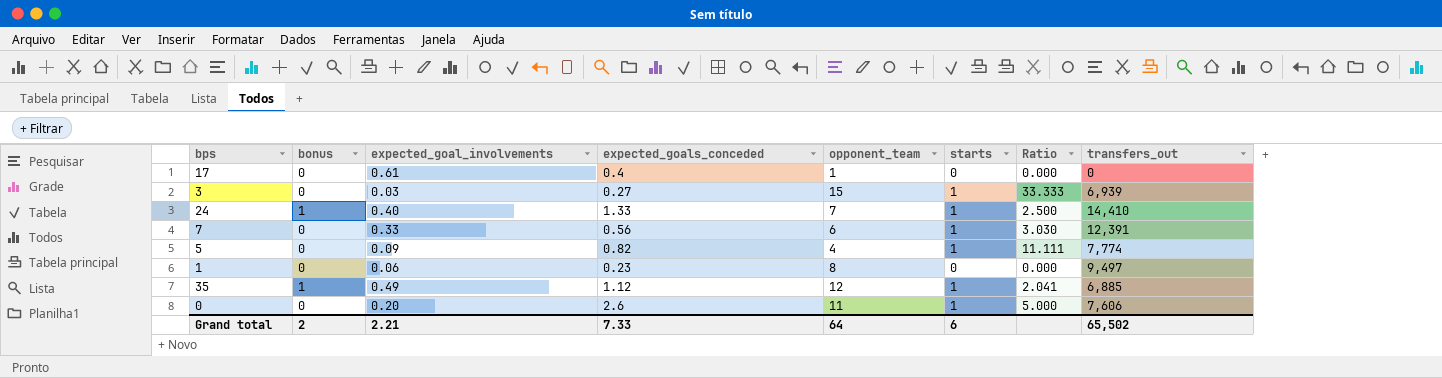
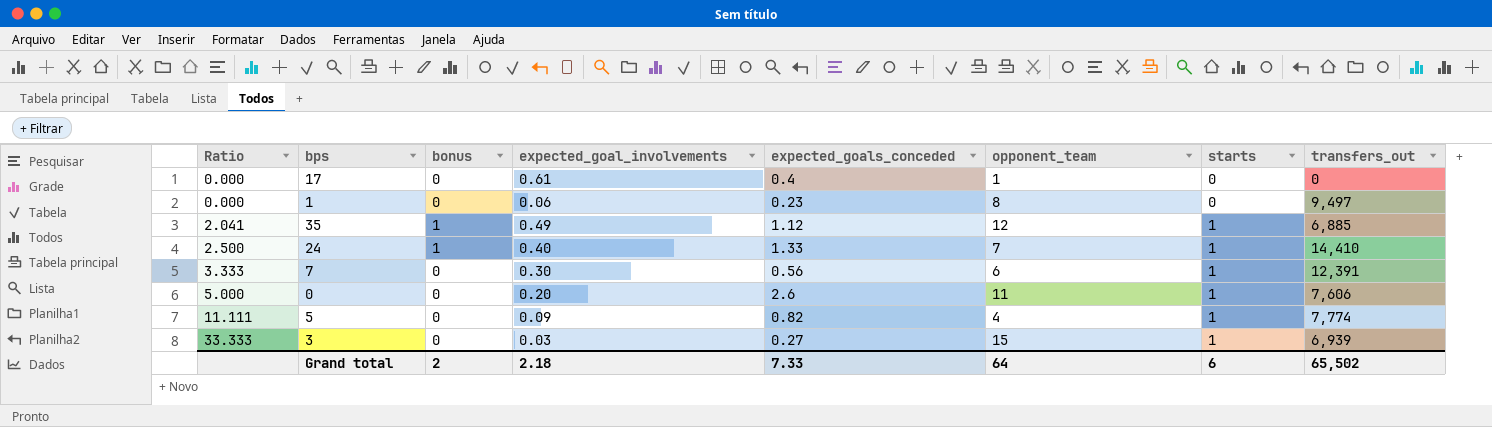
row order: none -> Ratio ascending
column Ratio | position: 7 -> 1
7 | Ratio: 3.030 -> 3.333
7 | expected_goal_involvements: 0.33 -> 0.30
Grand total | expected_goal_involvements: 2.21 -> 2.18

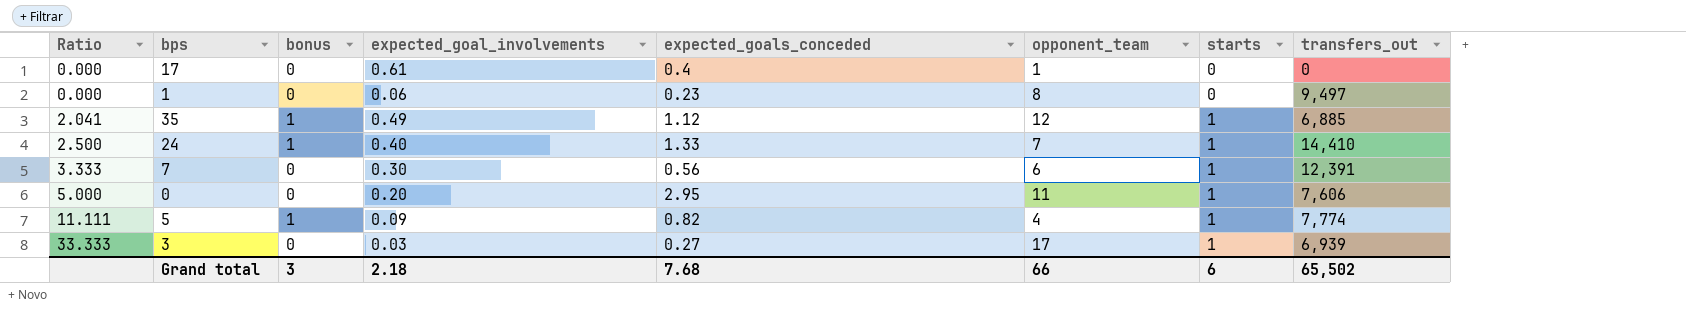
0 | expected_goals_conceded: 2.6 -> 2.95
5 | bonus: 0 -> 1
3 | opponent_team: 15 -> 17
Grand total | bonus: 2 -> 3
Grand total | expected_goals_conceded: 7.33 -> 7.68
Grand total | opponent_team: 64 -> 66

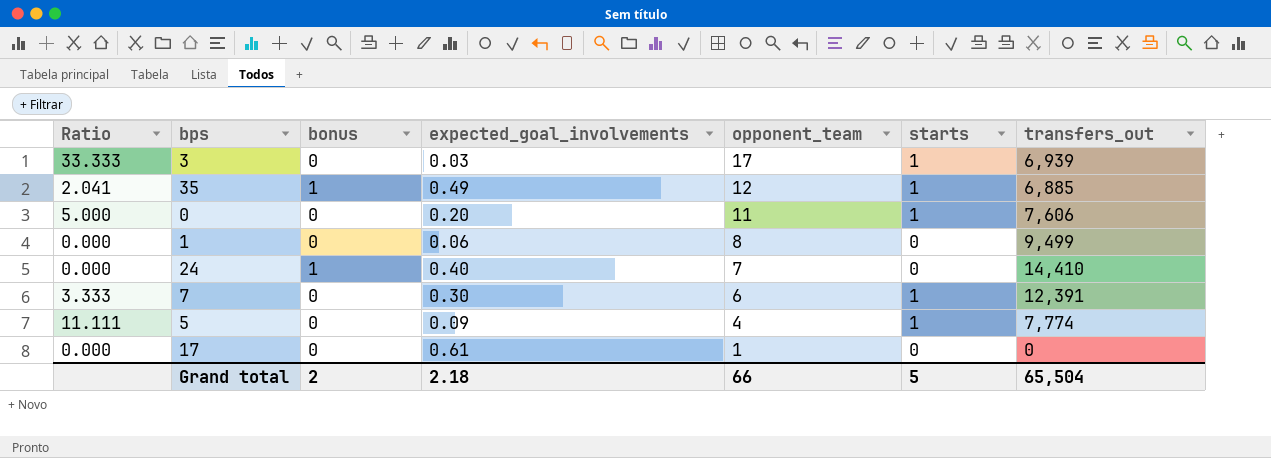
row order: Ratio ascending -> opponent_team descending
column expected_goals_conceded | position: 5 -> none
1 | transfers_out: 9,497 -> 9,499
24 | Ratio: 2.500 -> 0.000
24 | starts: 1 -> 0
5 | bonus: 1 -> 0
Grand total | bonus: 3 -> 2
Grand total | starts: 6 -> 5
Grand total | transfers_out: 65,502 -> 65,504

